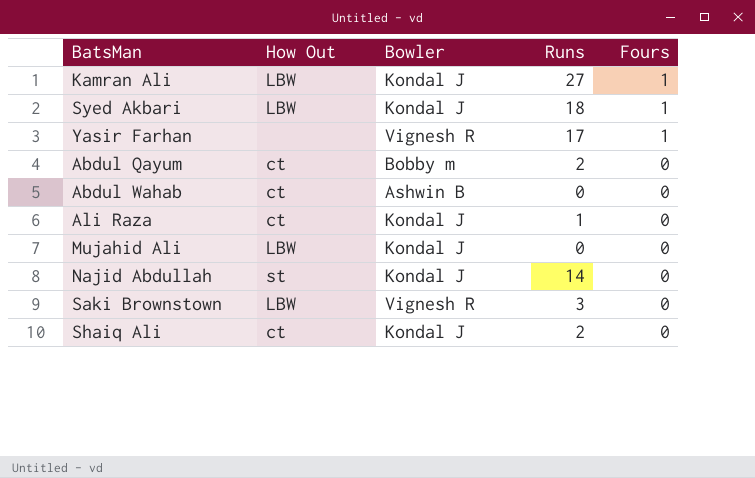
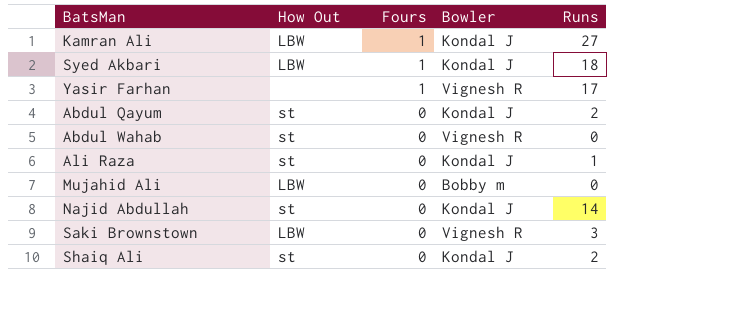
column Fours | position: 5 -> 3
Abdul Qayum | How Out: ct -> st
Abdul Qayum | Bowler: Bobby m -> Kondal J
Abdul Wahab | How Out: ct -> st
Abdul Wahab | Bowler: Ashwin B -> Vignesh R
Ali Raza | How Out: ct -> st
Mujahid Ali | Bowler: Kondal J -> Bobby m
Shaiq Ali | How Out: ct -> st

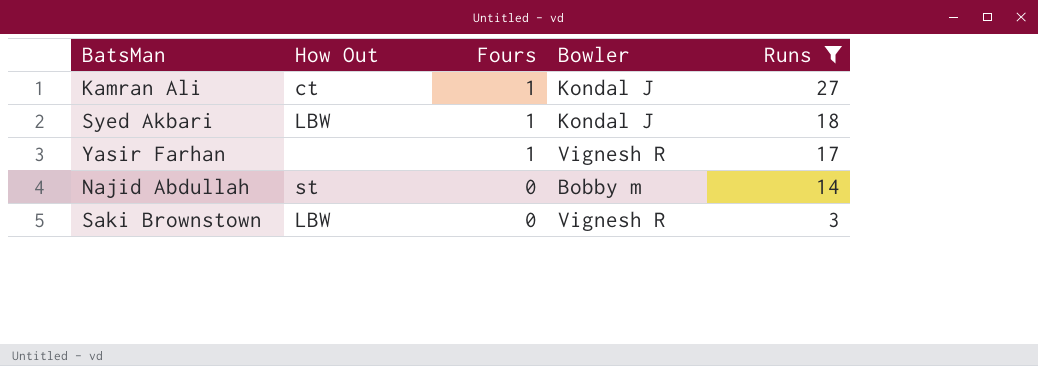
filter: none -> Runs >= 3
Kamran Ali | How Out: LBW -> ct
Najid Abdullah | Bowler: Kondal J -> Bobby m

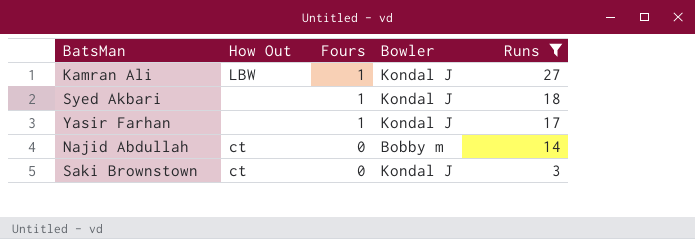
Kamran Ali | How Out: ct -> LBW
Syed Akbari | How Out: LBW -> none
Yasir Farhan | Bowler: Vignesh R -> Kondal J
Najid Abdullah | How Out: st -> ct
Saki Brownstown | How Out: LBW -> ct
Saki Brownstown | Bowler: Vignesh R -> Kondal J

